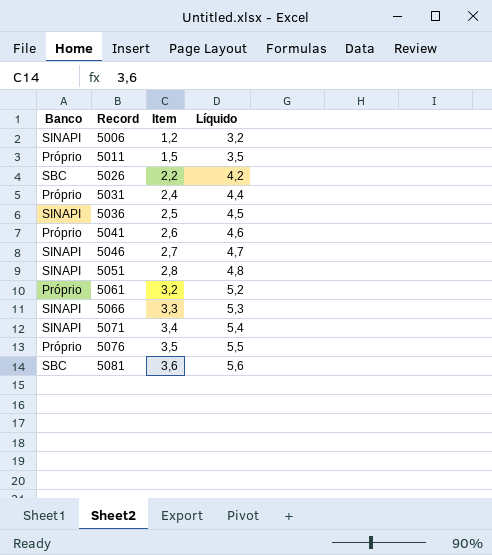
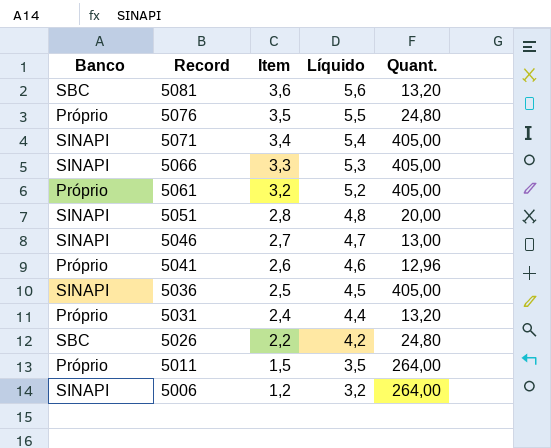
row order: Record ascending -> Record descending
column Quant. | position: none -> 5

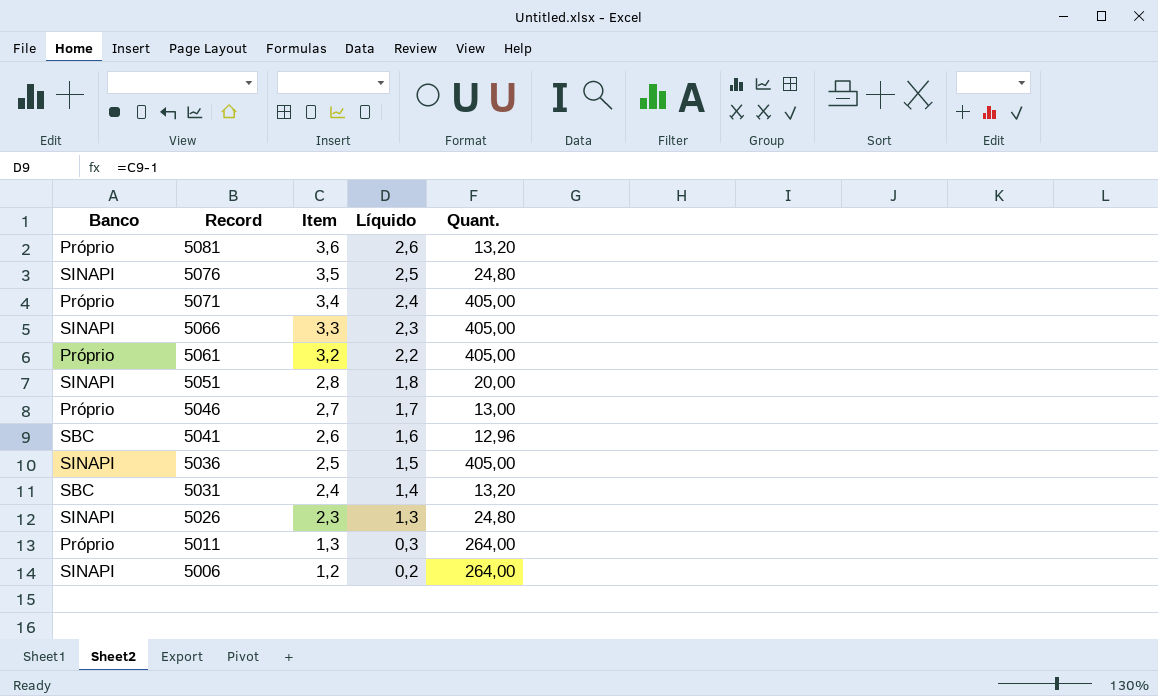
column Líquido | formula: [Item] + 2 -> [Item] - 1
5081 | Banco: SBC -> Próprio
5076 | Banco: Próprio -> SINAPI
5071 | Banco: SINAPI -> Próprio
5046 | Banco: SINAPI -> Próprio
5041 | Banco: Próprio -> SBC
5031 | Banco: Próprio -> SBC
5026 | Banco: SBC -> SINAPI
5026 | Item: 2,2 -> 2,3
5011 | Item: 1,5 -> 1,3

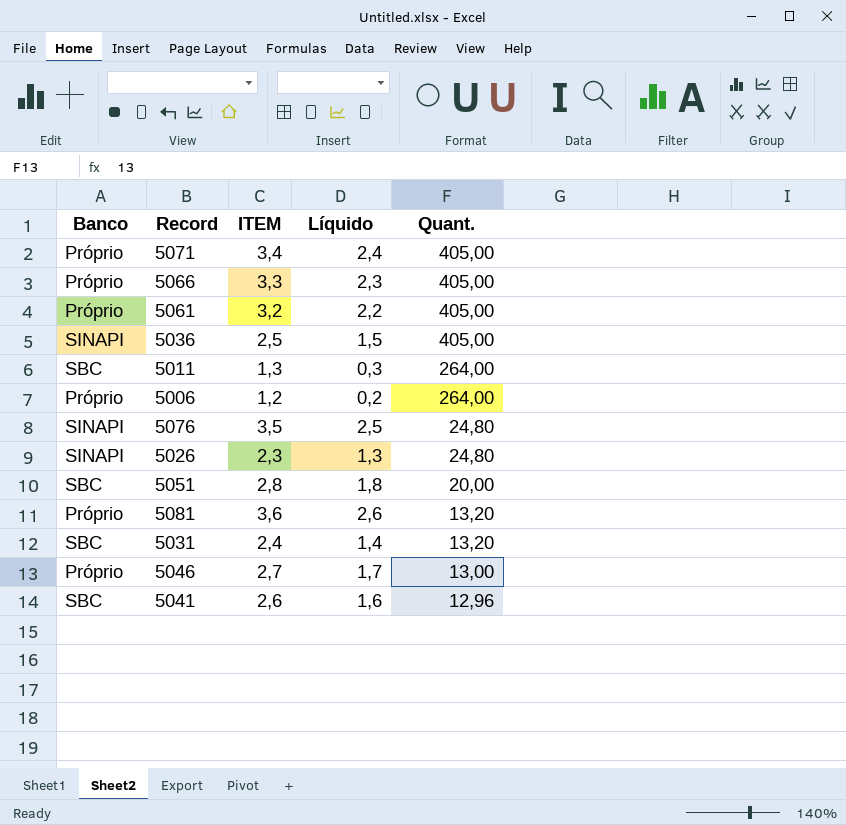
row order: Record descending -> Quant. descending
column name: Item -> ITEM
5066 | Banco: SINAPI -> Próprio
5011 | Banco: Próprio -> SBC
5006 | Banco: SINAPI -> Próprio
5051 | Banco: SINAPI -> SBC

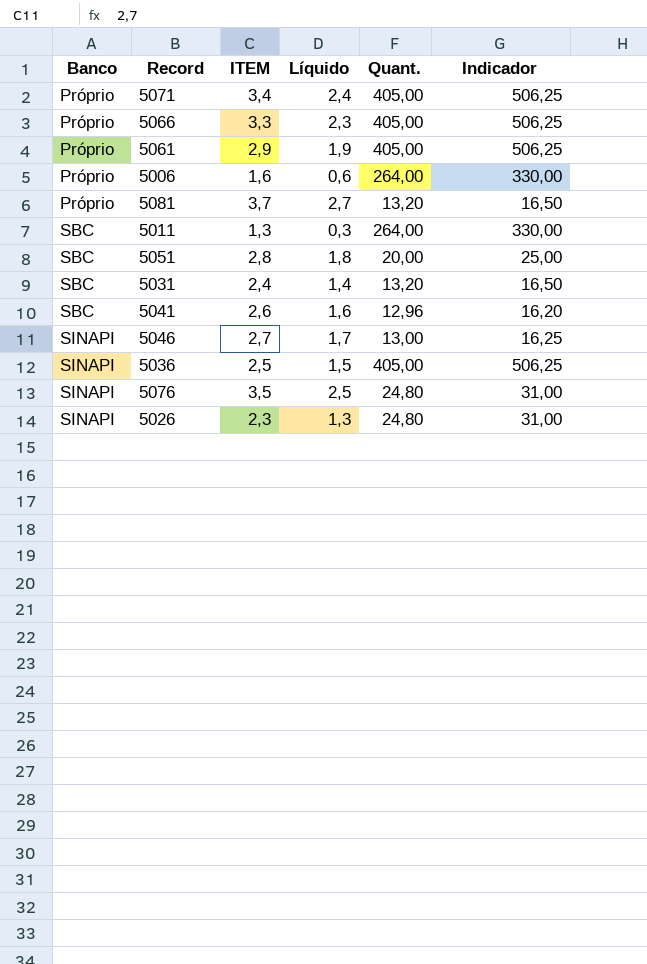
row order: Quant. descending -> Banco ascending
column Indicador | formula: none -> [Quant.] * 1,25
5061 | ITEM: 3,2 -> 2,9
5061 | Líquido: 2,2 -> 1,9
5006 | ITEM: 1,2 -> 1,6
5006 | Líquido: 0,2 -> 0,6
5081 | ITEM: 3,6 -> 3,7
5081 | Líquido: 2,6 -> 2,7
5046 | Banco: Próprio -> SINAPI

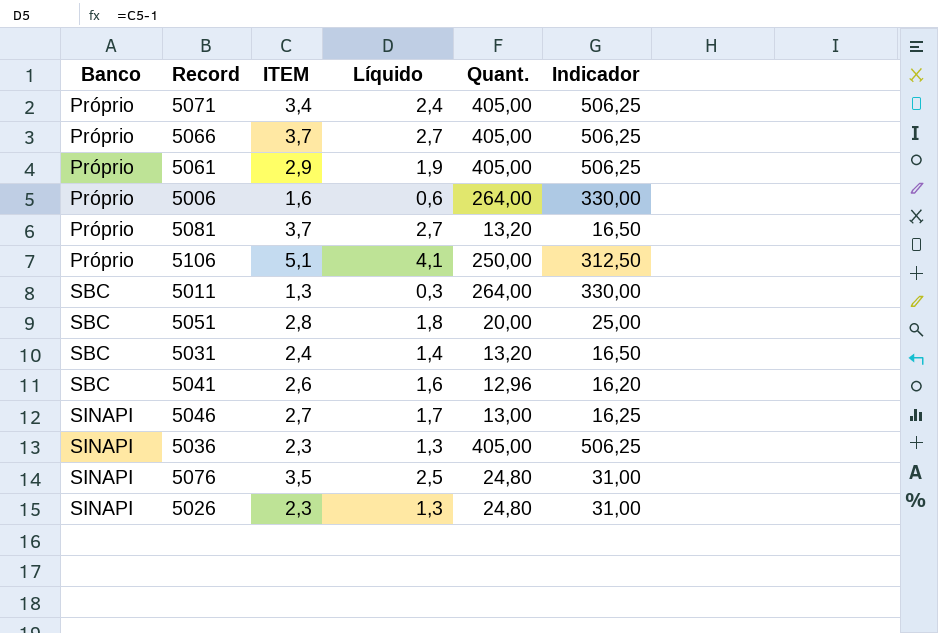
5066 | ITEM: 3,3 -> 3,7
5066 | Líquido: 2,3 -> 2,7
row 5106: none -> Próprio | 5,1 | 4,1 | 250,00 | 312,50
5036 | ITEM: 2,5 -> 2,3
5036 | Líquido: 1,5 -> 1,3

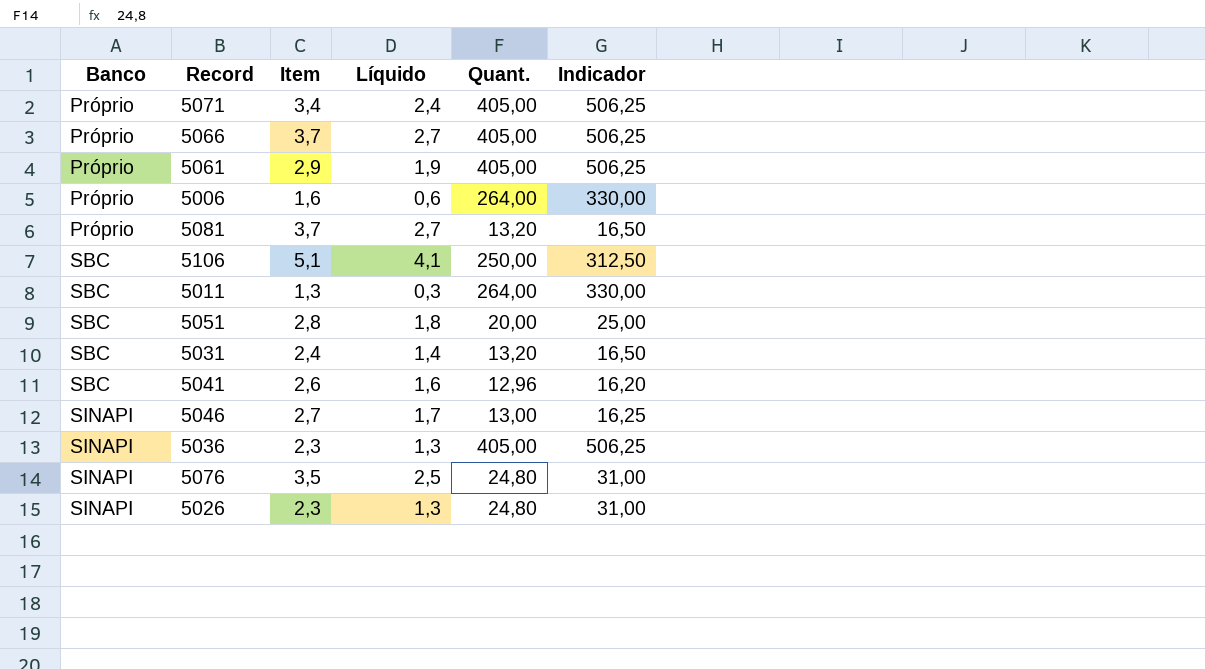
column name: ITEM -> Item
5106 | Banco: Próprio -> SBC

